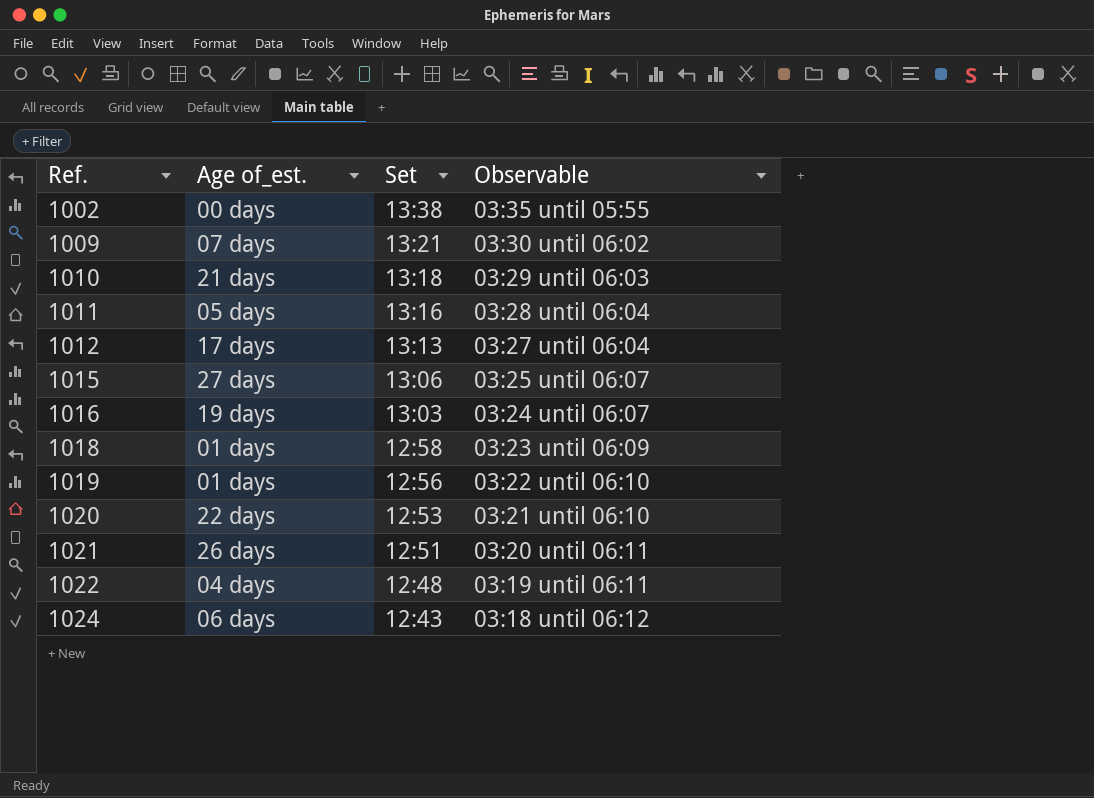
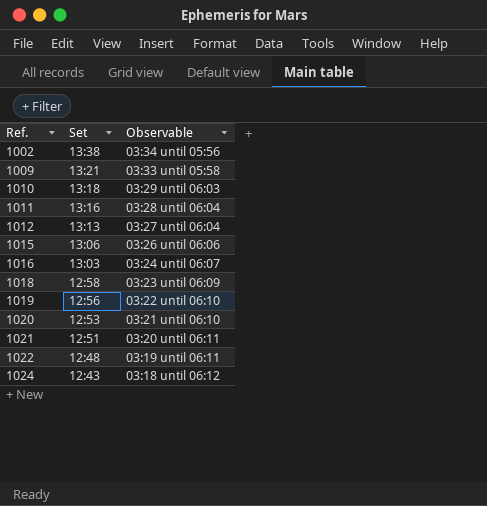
column Age of_est. | position: 2 -> none
1002 | Observable: 03:35 until 05:55 -> 03:34 until 05:56
1009 | Observable: 03:30 until 06:02 -> 03:33 until 05:58
1015 | Observable: 03:25 until 06:07 -> 03:26 until 06:06

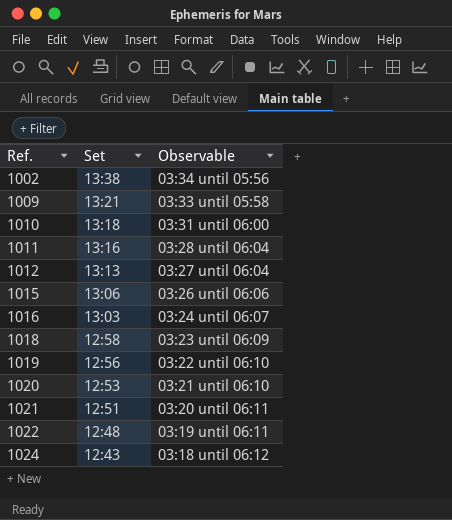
1010 | Observable: 03:29 until 06:03 -> 03:31 until 06:00

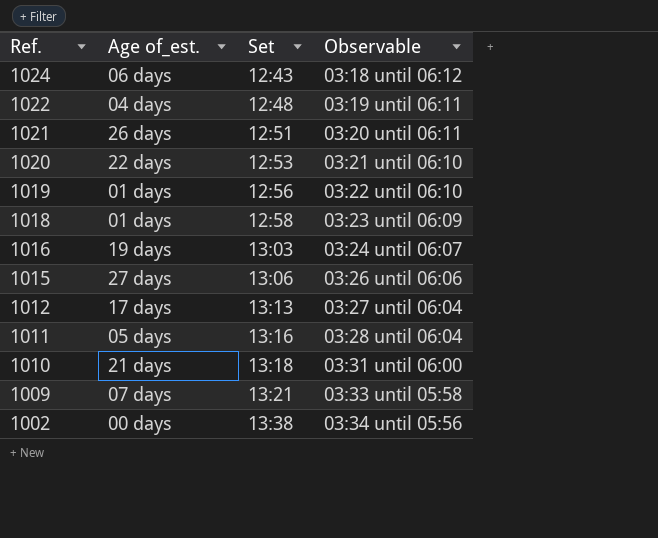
row order: Ref. ascending -> Ref. descending
column Age of_est. | position: none -> 2

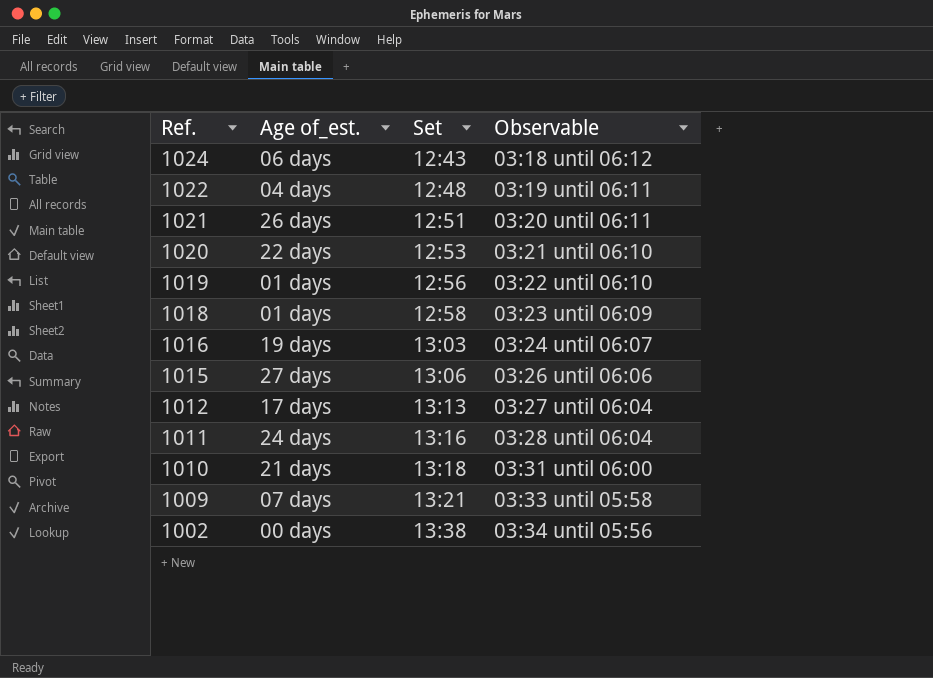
1011 | Age of_est.: 05 days -> 24 days

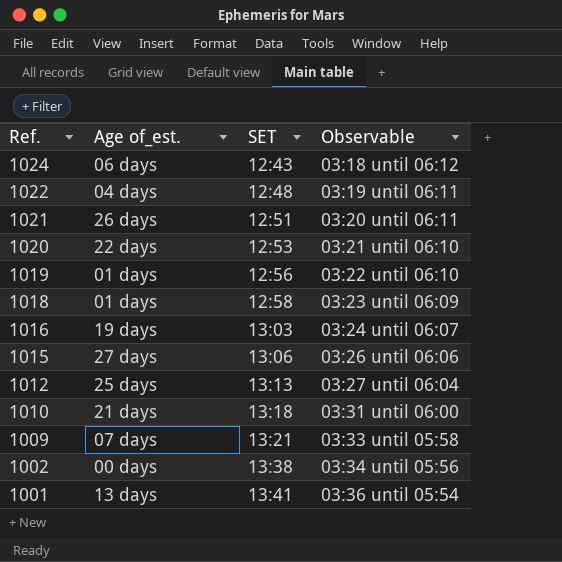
column name: Set -> SET
row 1011: 24 days | 13:16 | 03:28 until 06:04 -> none
1012 | Age of_est.: 17 days -> 25 days
row 1001: none -> 13 days | 13:41 | 03:36 until 05:54

